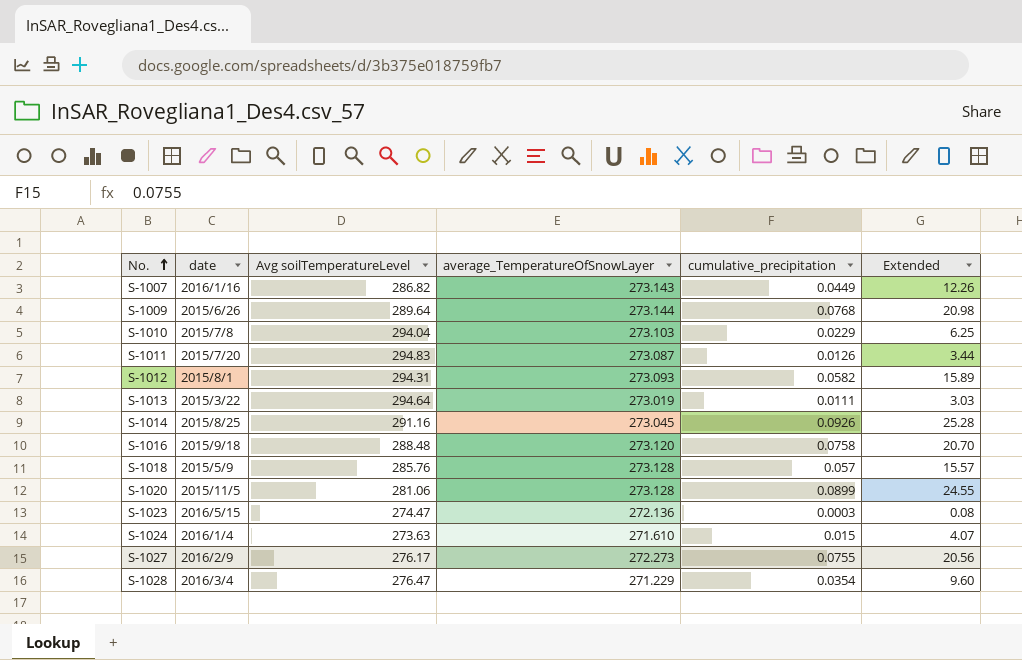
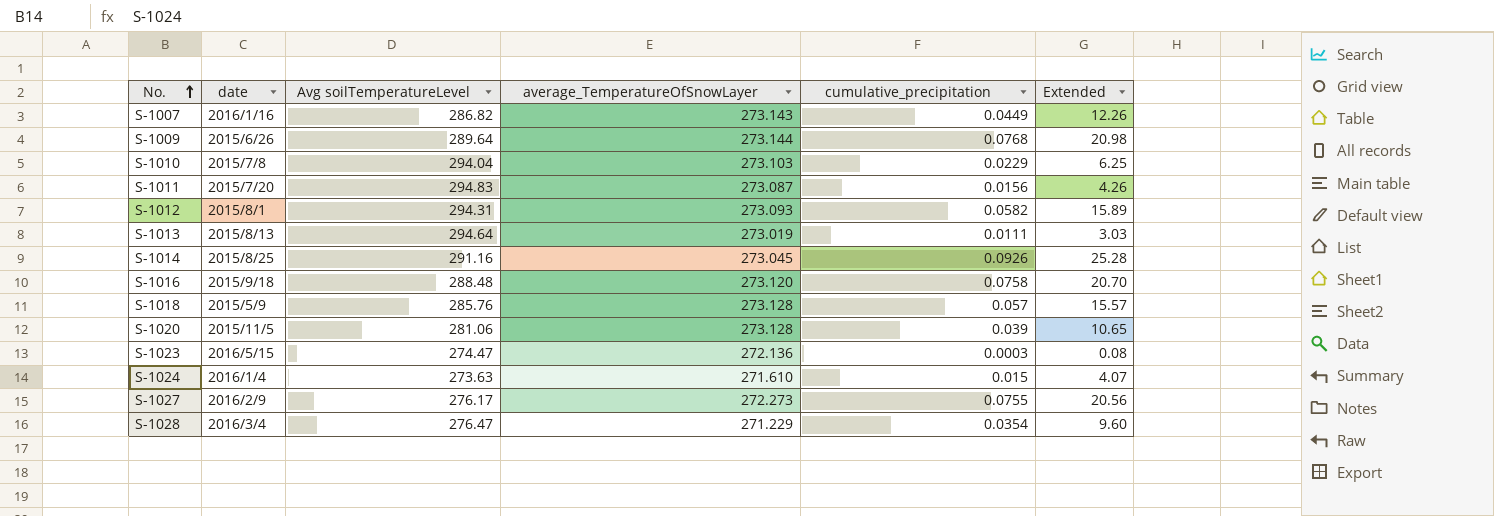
S-1011 | cumulative_precipitation: 0.0126 -> 0.0156
S-1011 | Extended: 3.44 -> 4.26
S-1013 | date: 2015/3/22 -> 2015/8/13
S-1020 | cumulative_precipitation: 0.0899 -> 0.039
S-1020 | Extended: 24.55 -> 10.65

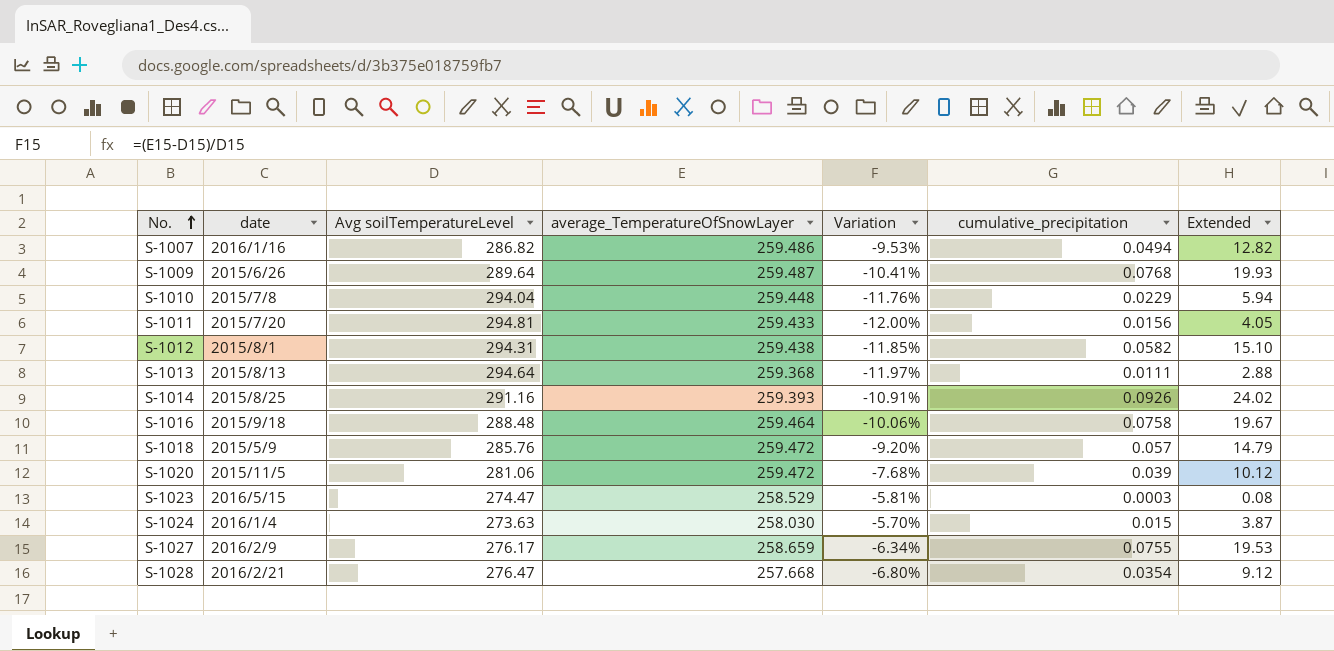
column Variation | formula: none -> ([average_TemperatureOfSnowLayer] - [Avg soilTemperatureLevel]) / [Avg soilTemperatureLevel]
S-1007 | average_TemperatureOfSnowLayer: 273.143 -> 259.486
S-1007 | cumulative_precipitation: 0.0449 -> 0.0494
S-1007 | Extended: 12.26 -> 12.82
S-1009 | average_TemperatureOfSnowLayer: 273.144 -> 259.487
S-1009 | Extended: 20.98 -> 19.93
S-1010 | average_TemperatureOfSnowLayer: 273.103 -> 259.448
S-1010 | Extended: 6.25 -> 5.94
S-1011 | Avg soilTemperatureLevel: 294.83 -> 294.81
S-1011 | average_TemperatureOfSnowLayer: 273.087 -> 259.433
S-1011 | Extended: 4.26 -> 4.05
S-1012 | average_TemperatureOfSnowLayer: 273.093 -> 259.438
S-1012 | Extended: 15.89 -> 15.10
S-1013 | average_TemperatureOfSnowLayer: 273.019 -> 259.368
S-1013 | Extended: 3.03 -> 2.88
S-1014 | average_TemperatureOfSnowLayer: 273.045 -> 259.393
S-1014 | Extended: 25.28 -> 24.02
S-1016 | average_TemperatureOfSnowLayer: 273.120 -> 259.464
S-1016 | Extended: 20.70 -> 19.67
S-1018 | average_TemperatureOfSnowLayer: 273.128 -> 259.472
S-1018 | Extended: 15.57 -> 14.79
S-1020 | average_TemperatureOfSnowLayer: 273.128 -> 259.472
S-1020 | Extended: 10.65 -> 10.12
S-1023 | average_TemperatureOfSnowLayer: 272.136 -> 258.529
S-1024 | average_TemperatureOfSnowLayer: 271.610 -> 258.030
S-1024 | Extended: 4.07 -> 3.87
S-1027 | average_TemperatureOfSnowLayer: 272.273 -> 258.659
S-1027 | Extended: 20.56 -> 19.53
S-1028 | date: 2016/3/4 -> 2016/2/21
S-1028 | average_TemperatureOfSnowLayer: 271.229 -> 257.668
S-1028 | Extended: 9.60 -> 9.12

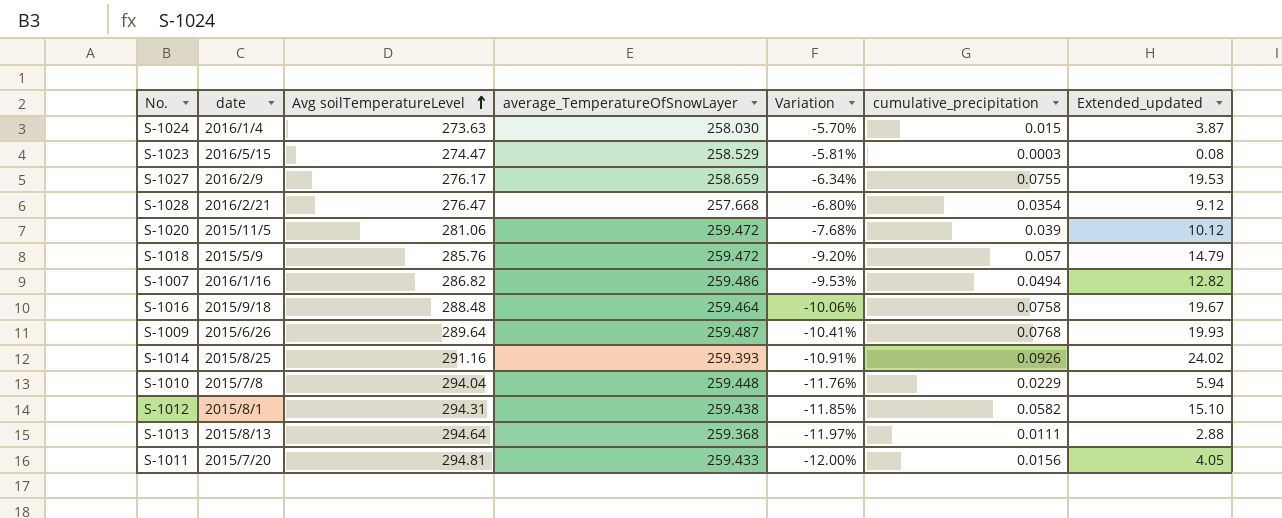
row order: No. ascending -> Avg soilTemperatureLevel ascending
column name: Extended -> Extended_updated

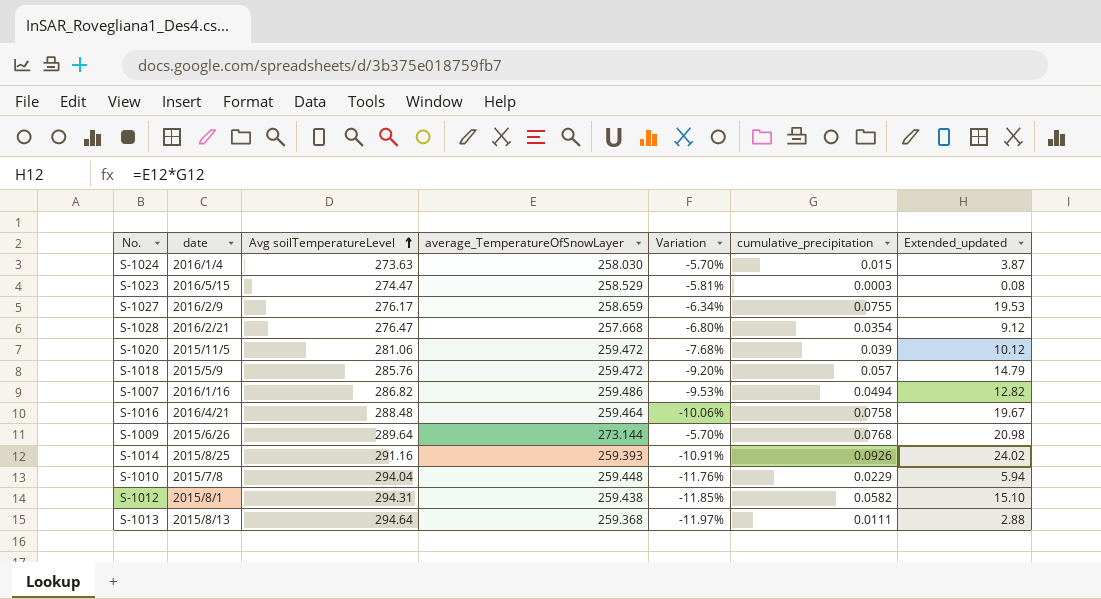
row S-1011: 2015/7/20 | 294.81 | 259.433 | -12.00% | 0.0156 | 4.05 -> none
S-1016 | date: 2015/9/18 -> 2016/4/21
S-1009 | average_TemperatureOfSnowLayer: 259.487 -> 273.144
S-1009 | Variation: -10.41% -> -5.70%
S-1009 | Extended_updated: 19.93 -> 20.98

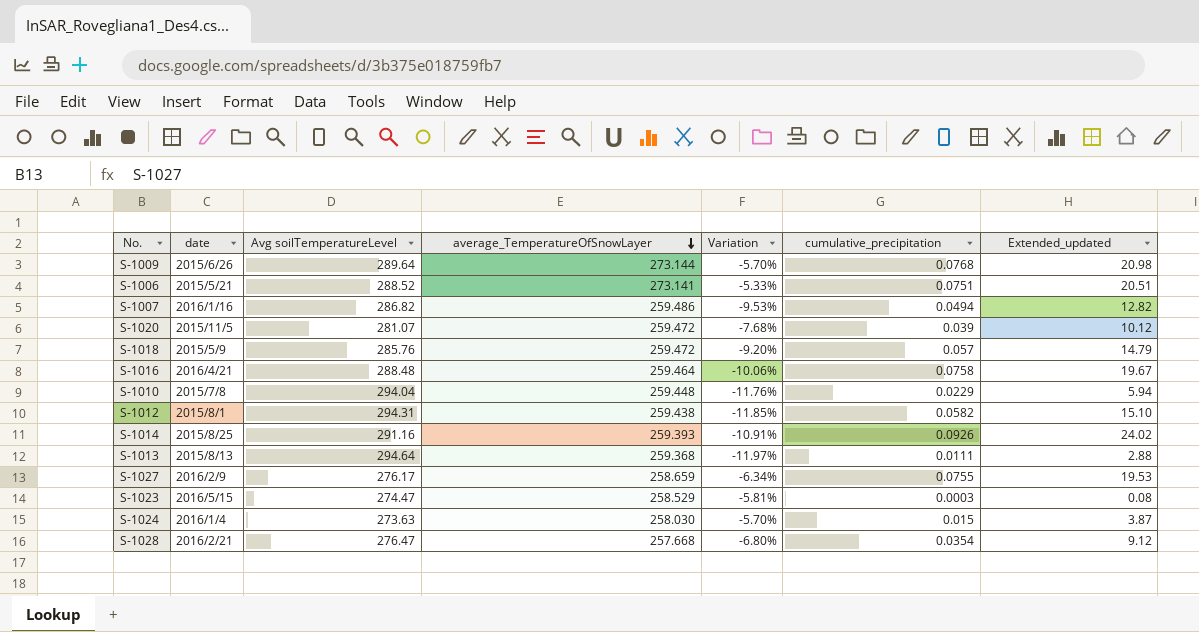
row order: Avg soilTemperatureLevel ascending -> average_TemperatureOfSnowLayer descending
row S-1006: none -> 2015/5/21 | 288.52 | 273.141 | -5.33% | 0.0751 | 20.51
S-1020 | Avg soilTemperatureLevel: 281.06 -> 281.07

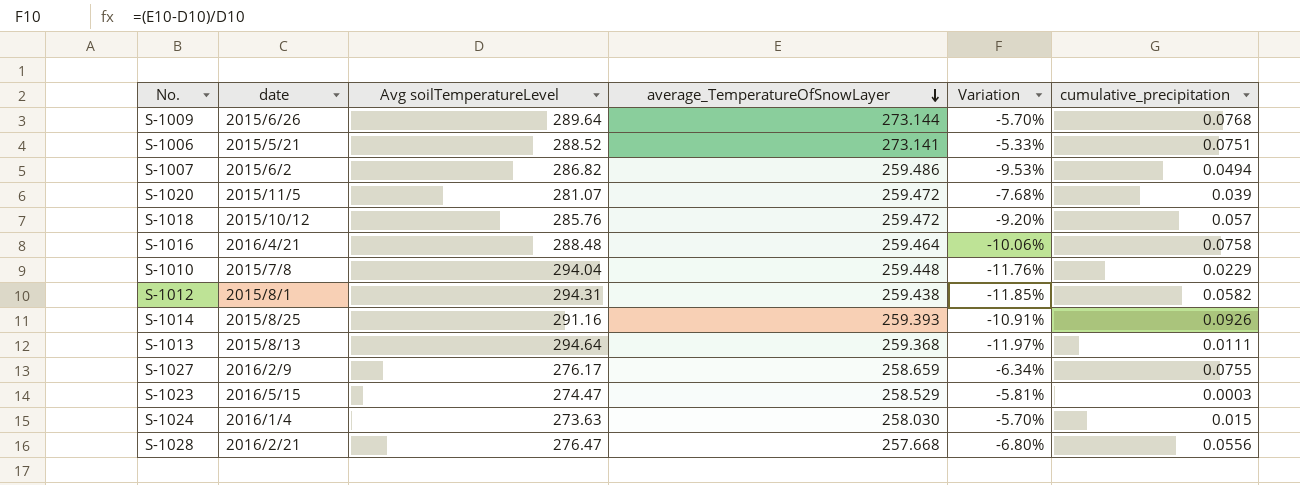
column Extended_updated | formula: [average_TemperatureOfSnowLayer] * [cumulative_precipitation] -> none
S-1007 | date: 2016/1/16 -> 2015/6/2
S-1018 | date: 2015/5/9 -> 2015/10/12
S-1028 | cumulative_precipitation: 0.0354 -> 0.0556

